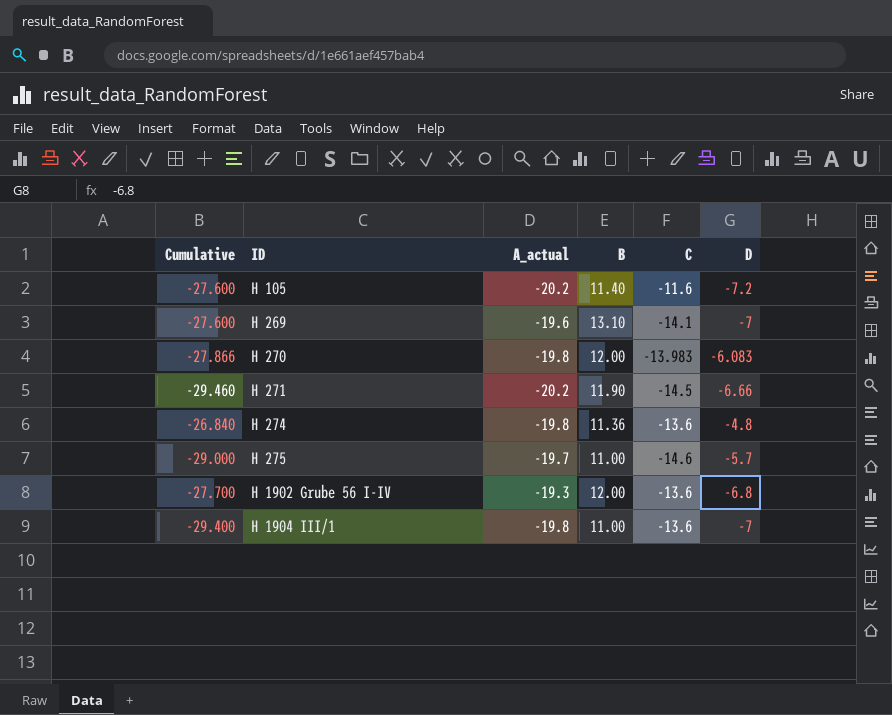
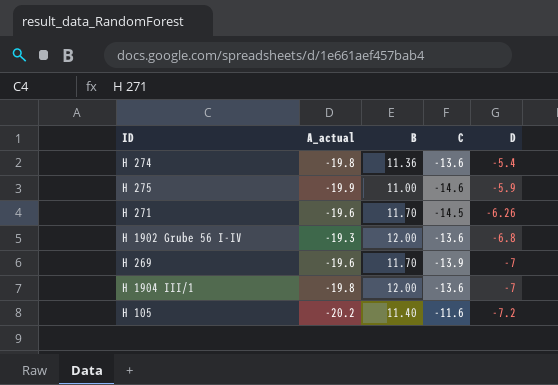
row order: ID ascending -> D descending
column Cumulative | formula: [A_actual] + [B] + [C] + [D] -> none
row H 270: -27.866 | -19.8 | 12.00 | -13.983 | -6.083 -> none
H 274 | D: -4.8 -> -5.4
H 275 | A_actual: -19.7 -> -19.9
H 275 | D: -5.7 -> -5.9
H 271 | A_actual: -20.2 -> -19.6
H 271 | B: 11.90 -> 11.70
H 271 | D: -6.66 -> -6.26
H 269 | B: 13.10 -> 11.70
H 269 | C: -14.1 -> -13.9
H 1904 III/1 | B: 11.00 -> 12.00

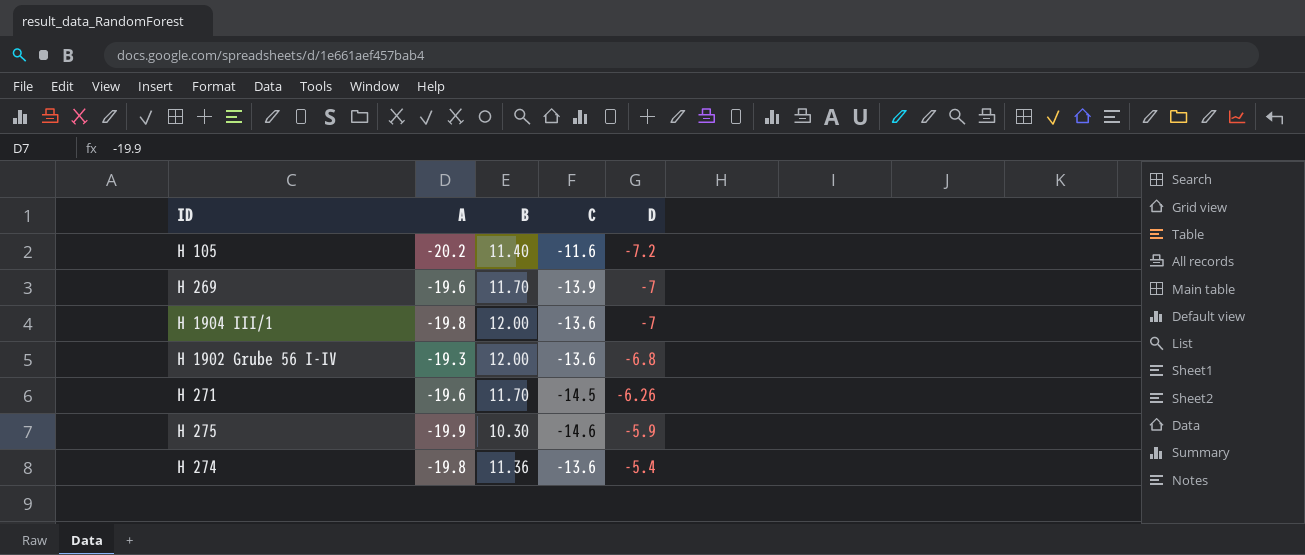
row order: D descending -> D ascending
column name: A_actual -> A
H 275 | B: 11.00 -> 10.30

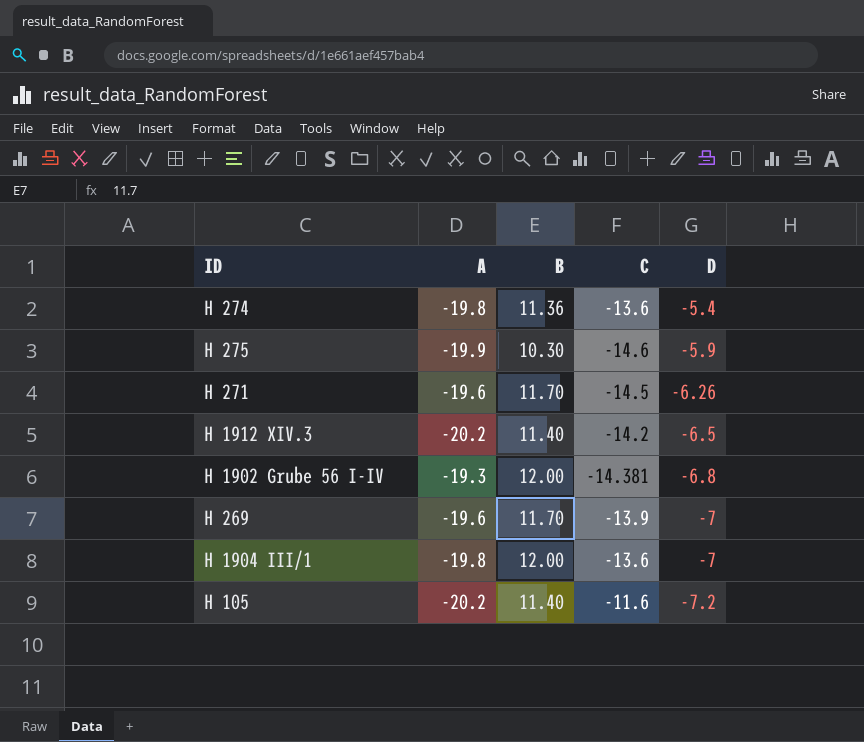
row order: D ascending -> D descending
row H 1912 XIV.3: none -> -20.2 | 11.40 | -14.2 | -6.5
H 1902 Grube 56 I-IV | C: -13.6 -> -14.381

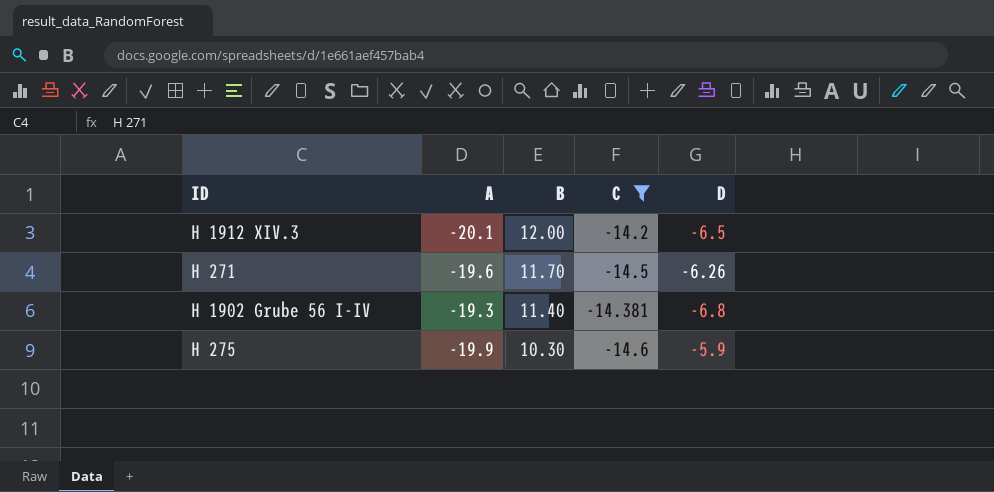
filter: none -> C <= -14.2
row order: D descending -> B descending
H 1912 XIV.3 | A: -20.2 -> -20.1
H 1912 XIV.3 | B: 11.40 -> 12.00
H 1902 Grube 56 I-IV | B: 12.00 -> 11.40

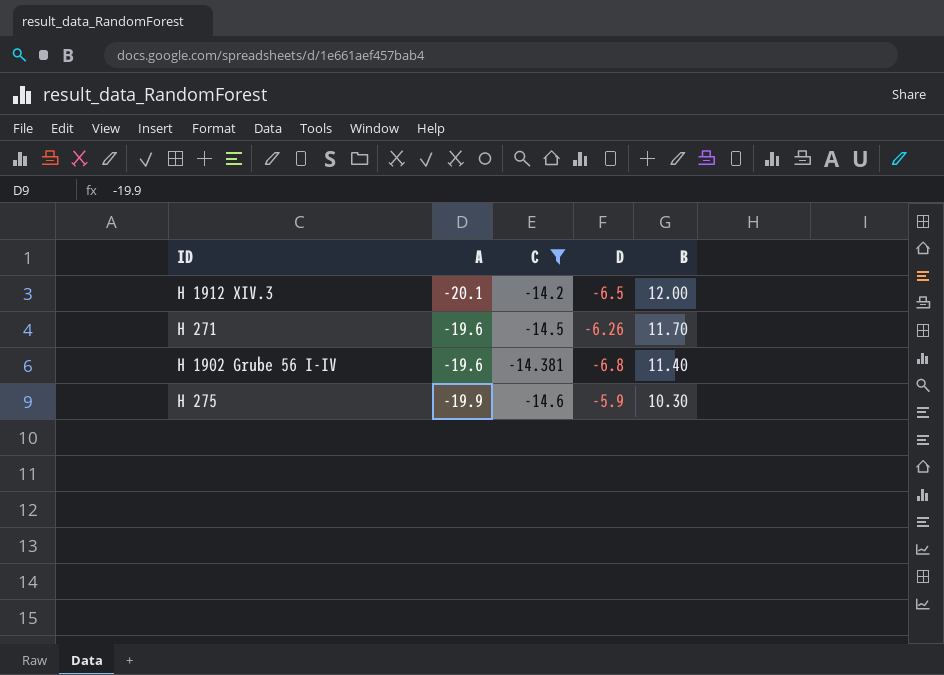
column B | position: 3 -> 5
H 1902 Grube 56 I-IV | A: -19.3 -> -19.6

